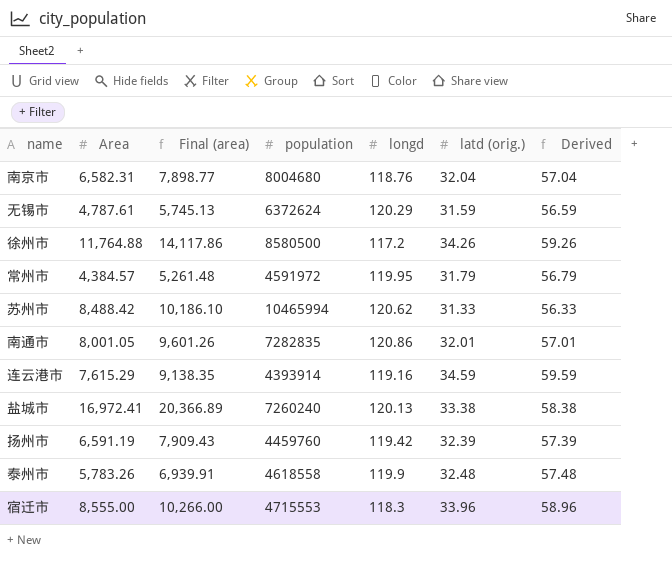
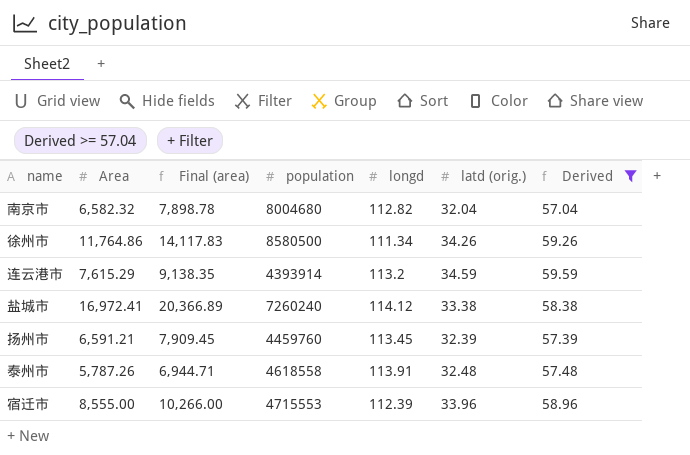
filter: none -> Derived >= 57.04
南京市 | Area: 6,582.31 -> 6,582.32
南京市 | Final (area): 7,898.77 -> 7,898.78
南京市 | longd: 118.76 -> 112.82
徐州市 | Area: 11,764.88 -> 11,764.86
徐州市 | Final (area): 14,117.86 -> 14,117.83
徐州市 | longd: 117.2 -> 111.34
连云港市 | longd: 119.16 -> 113.2
盐城市 | longd: 120.13 -> 114.12
扬州市 | Area: 6,591.19 -> 6,591.21
扬州市 | Final (area): 7,909.43 -> 7,909.45
扬州市 | longd: 119.42 -> 113.45
泰州市 | Area: 5,783.26 -> 5,787.26
泰州市 | Final (area): 6,939.91 -> 6,944.71
泰州市 | longd: 119.9 -> 113.91
宿迁市 | longd: 118.3 -> 112.39

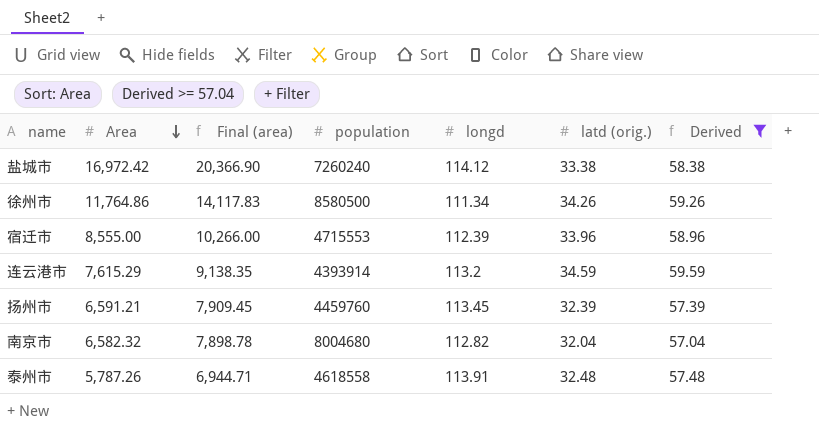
row order: none -> Area descending
盐城市 | Area: 16,972.41 -> 16,972.42
盐城市 | Final (area): 20,366.89 -> 20,366.90

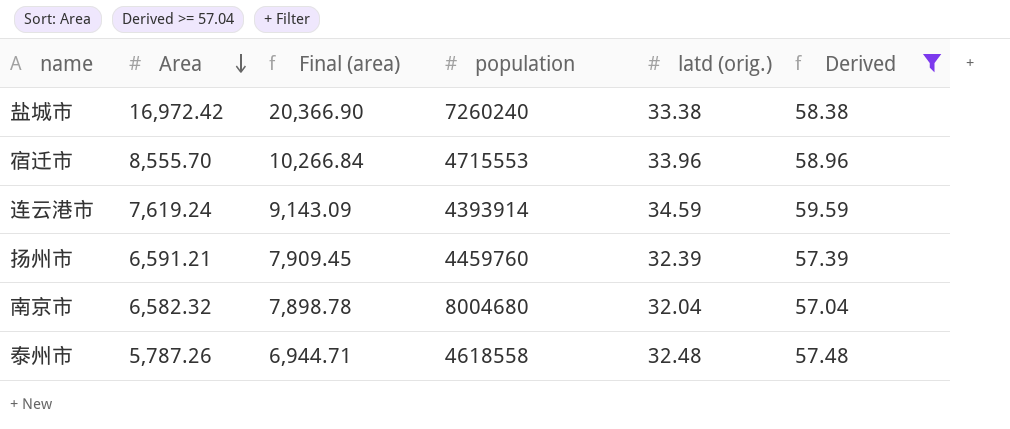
column longd | position: 5 -> none
row 徐州市: 11,764.86 | 14,117.83 | 8580500 | 111.34 | 34.26 | 59.26 -> none
宿迁市 | Area: 8,555.00 -> 8,555.70
宿迁市 | Final (area): 10,266.00 -> 10,266.84
连云港市 | Area: 7,615.29 -> 7,619.24
连云港市 | Final (area): 9,138.35 -> 9,143.09

